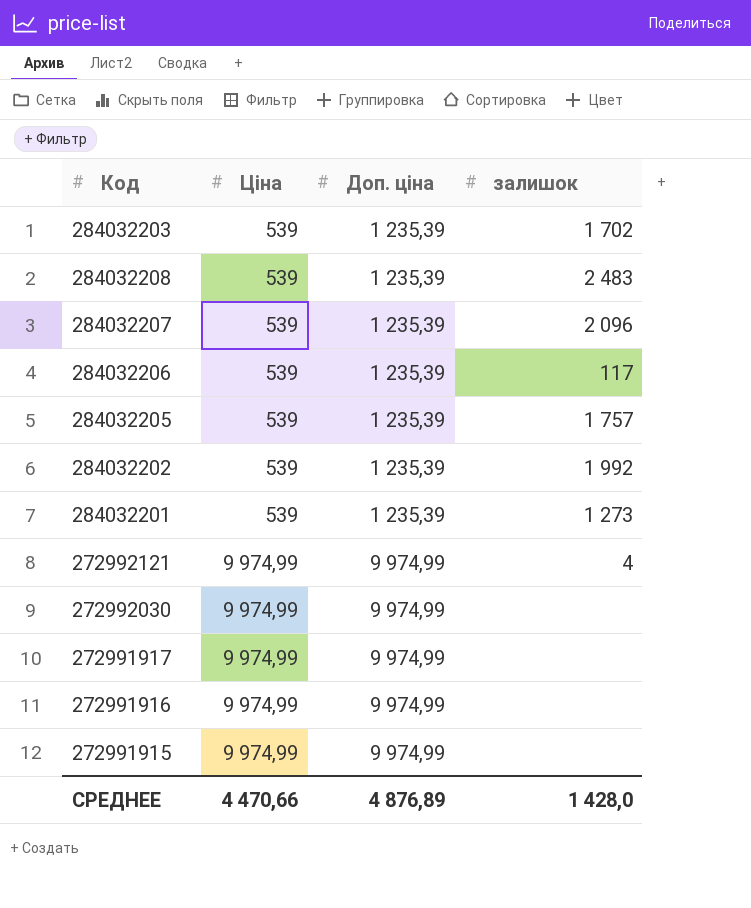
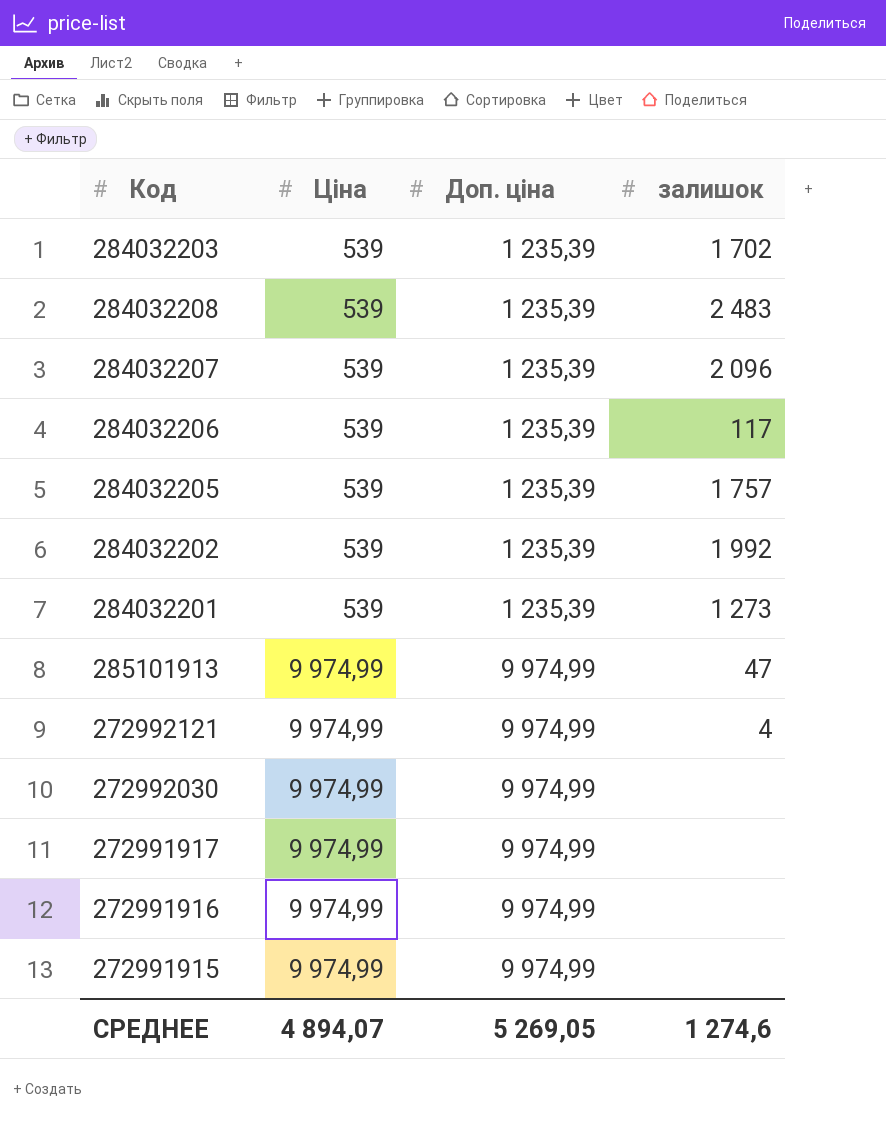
row 285101913: none -> 9 974,99 | 9 974,99 | 47
СРЕДНЕЕ | Ціна: 4 470,66 -> 4 894,07
СРЕДНЕЕ | Доп. ціна: 4 876,89 -> 5 269,05
СРЕДНЕЕ | залишок: 1 428,0 -> 1 274,6

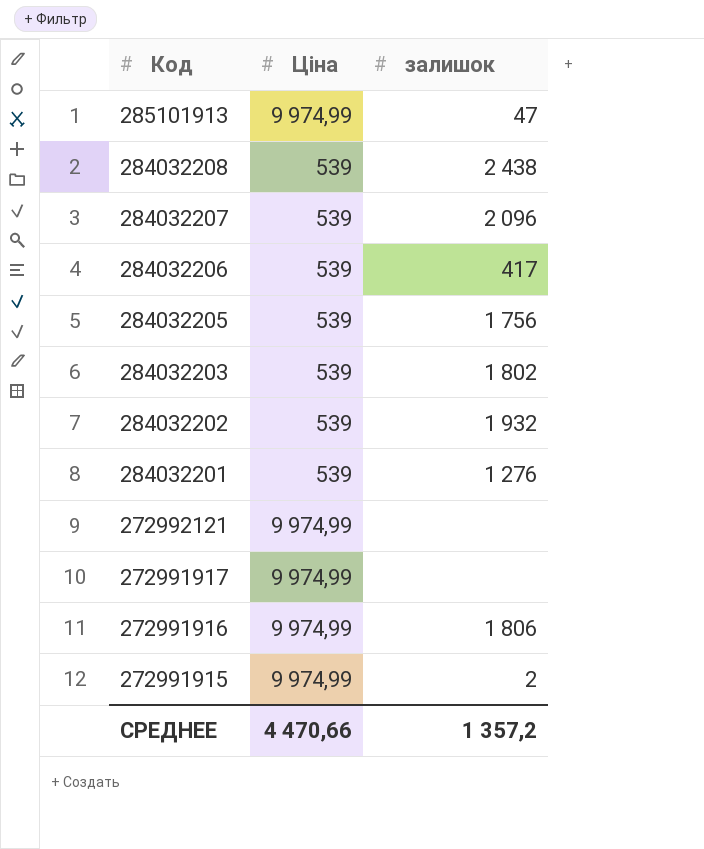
row order: Ціна ascending -> Код descending
column Доп. ціна | position: 3 -> none
row 272992030: 9 974,99 | 9 974,99 | none -> none
284032208 | залишок: 2 483 -> 2 438
284032206 | залишок: 117 -> 417
284032205 | залишок: 1 757 -> 1 756
284032203 | залишок: 1 702 -> 1 802
284032202 | залишок: 1 992 -> 1 932
284032201 | залишок: 1 273 -> 1 276
272992121 | залишок: 4 -> none
272991916 | залишок: none -> 1 806
272991915 | залишок: none -> 2
СРЕДНЕЕ | Ціна: 4 894,07 -> 4 470,66
СРЕДНЕЕ | залишок: 1 274,6 -> 1 357,2

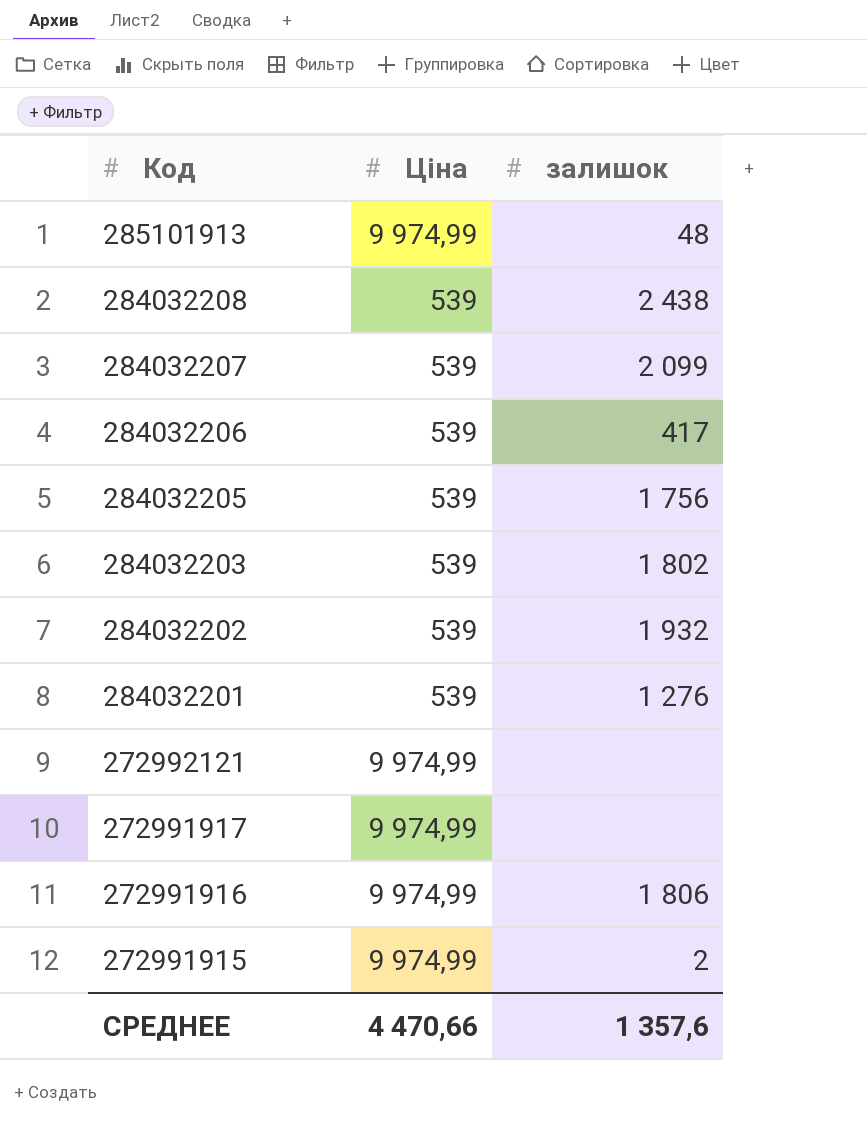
285101913 | залишок: 47 -> 48
284032207 | залишок: 2 096 -> 2 099
СРЕДНЕЕ | залишок: 1 357,2 -> 1 357,6

